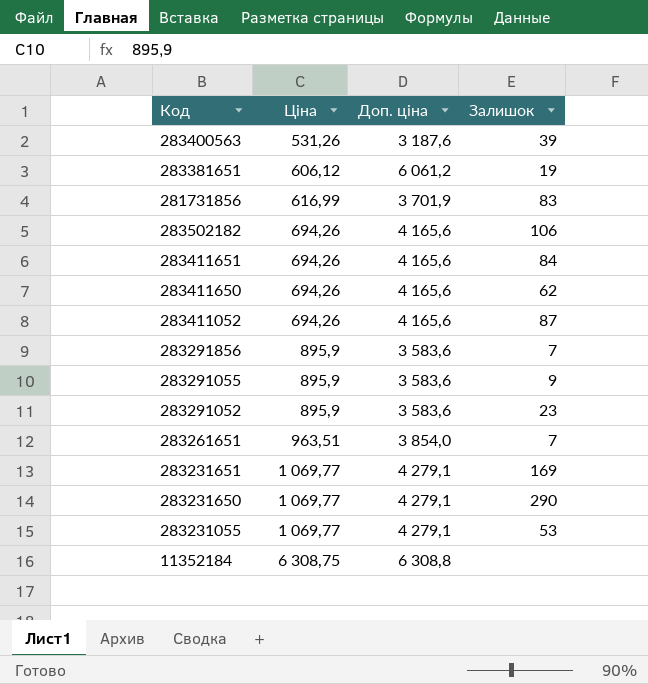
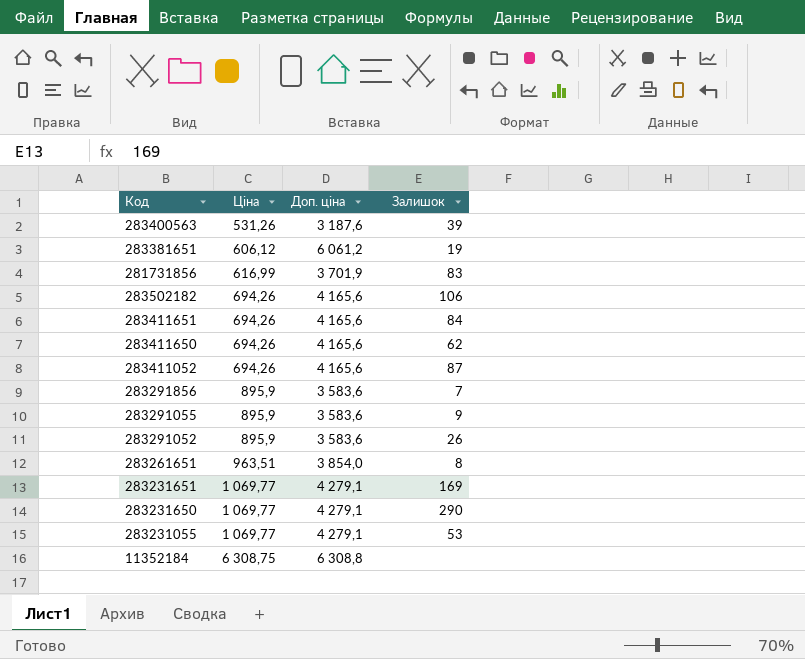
283291052 | Залишок: 23 -> 26
283261651 | Залишок: 7 -> 8

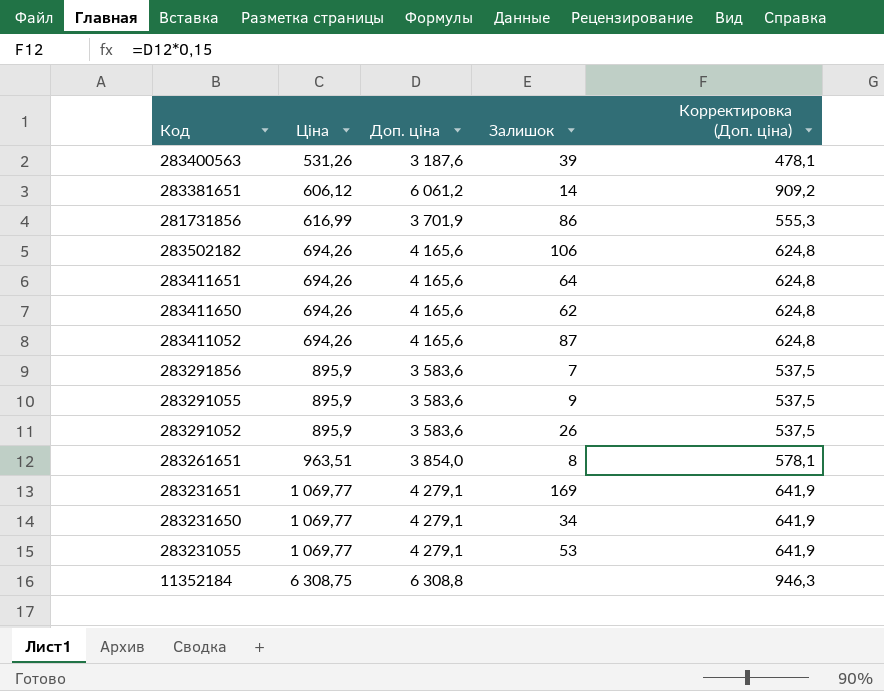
column Корректировка (Доп. ціна) | formula: none -> [Доп. ціна] * 0,15
283381651 | Залишок: 19 -> 14
281731856 | Залишок: 83 -> 86
283411651 | Залишок: 84 -> 64
283231650 | Залишок: 290 -> 34

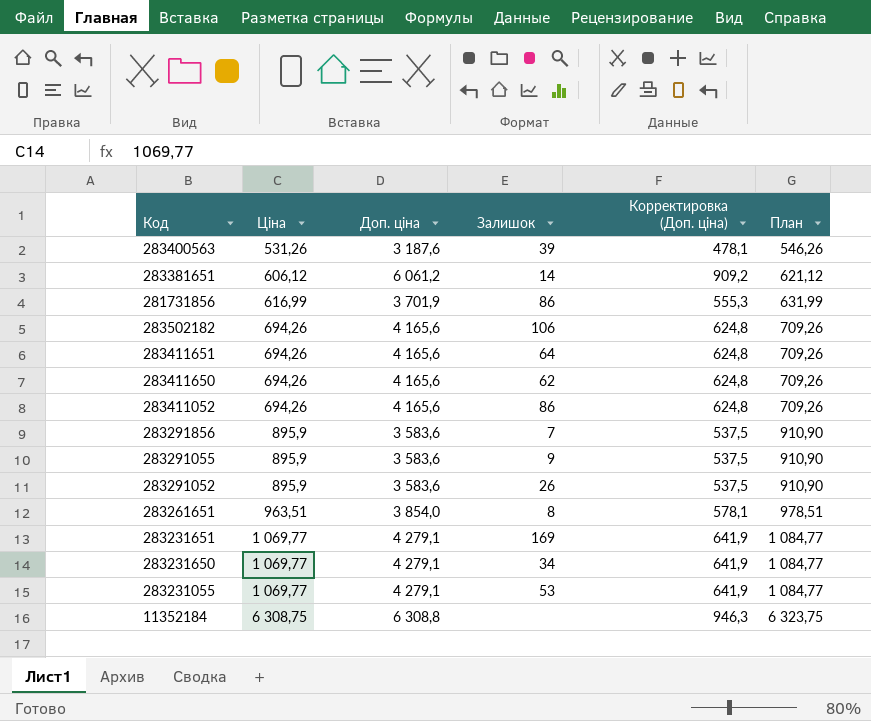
column План | formula: none -> [Ціна] + 15
283411052 | Залишок: 87 -> 86

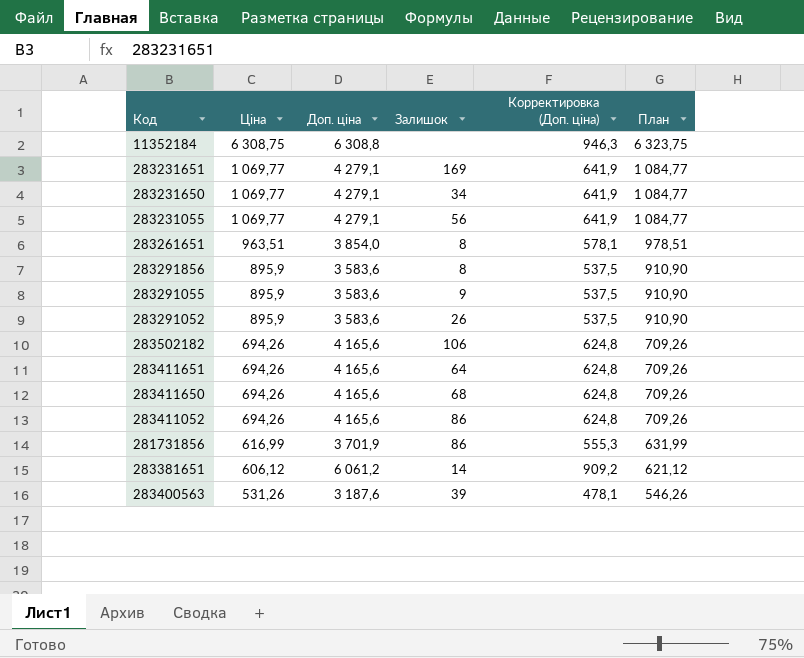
row order: Ціна ascending -> Ціна descending
283231055 | Залишок: 53 -> 56
283291856 | Залишок: 7 -> 8
283411650 | Залишок: 62 -> 68

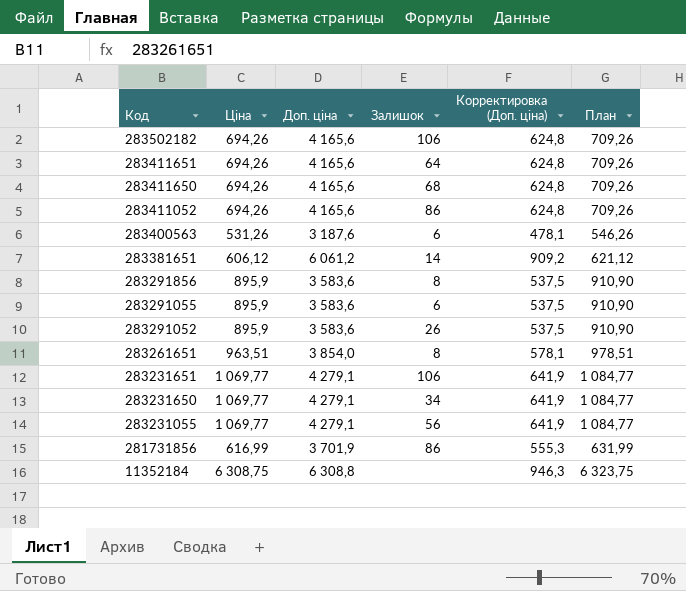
row order: Ціна descending -> Код descending
283400563 | Залишок: 39 -> 6
283291055 | Залишок: 9 -> 6
283231651 | Залишок: 169 -> 106

